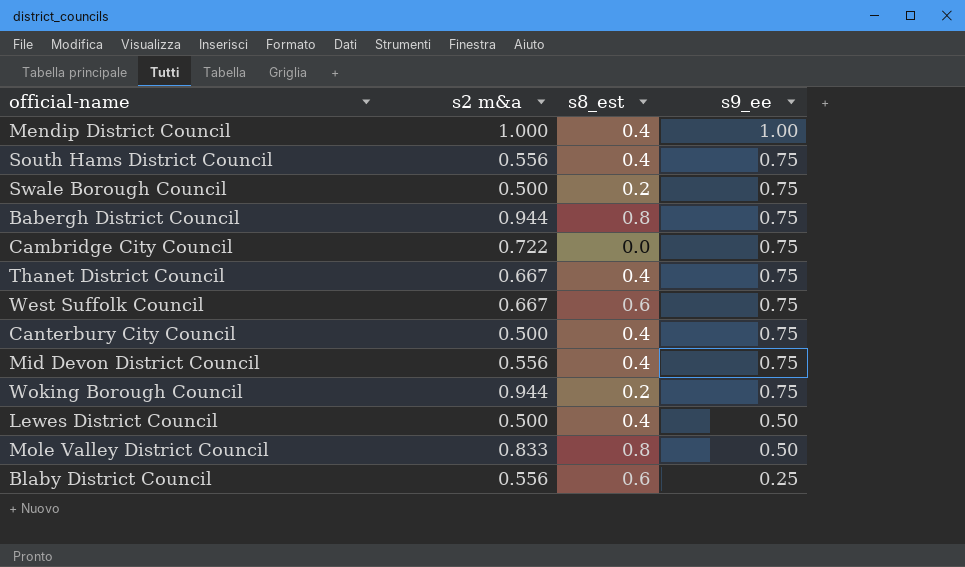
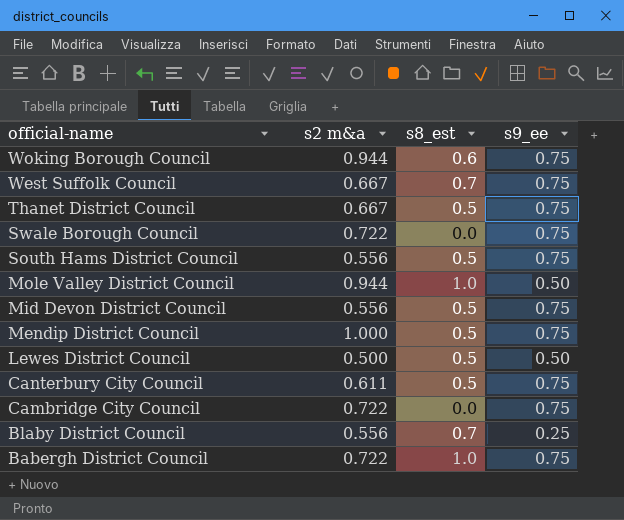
row order: s9_ee descending -> official-name descending
Woking Borough Council | s8_est: 0.2 -> 0.6
West Suffolk Council | s8_est: 0.6 -> 0.7
Thanet District Council | s8_est: 0.4 -> 0.5
Swale Borough Council | s2 m&a: 0.500 -> 0.722
Swale Borough Council | s8_est: 0.2 -> 0.0
South Hams District Council | s8_est: 0.4 -> 0.5
Mole Valley District Council | s2 m&a: 0.833 -> 0.944
Mole Valley District Council | s8_est: 0.8 -> 1.0
Mid Devon District Council | s8_est: 0.4 -> 0.5
Mendip District Council | s8_est: 0.4 -> 0.5
Mendip District Council | s9_ee: 1.00 -> 0.75
Lewes District Council | s8_est: 0.4 -> 0.5
Canterbury City Council | s2 m&a: 0.500 -> 0.611
Canterbury City Council | s8_est: 0.4 -> 0.5
Blaby District Council | s8_est: 0.6 -> 0.7
Babergh District Council | s2 m&a: 0.944 -> 0.722
Babergh District Council | s8_est: 0.8 -> 1.0

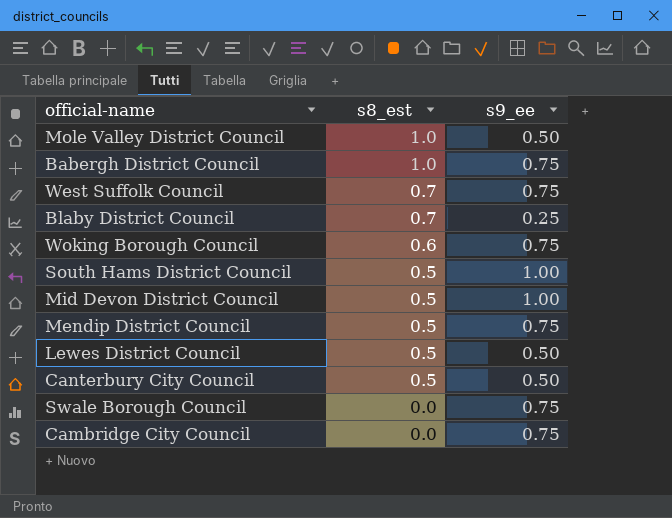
row order: official-name descending -> s8_est descending
column s2 m&a | position: 2 -> none
row Thanet District Council: 0.667 | 0.5 | 0.75 -> none
South Hams District Council | s9_ee: 0.75 -> 1.00
Mid Devon District Council | s9_ee: 0.75 -> 1.00
Canterbury City Council | s9_ee: 0.75 -> 0.50

